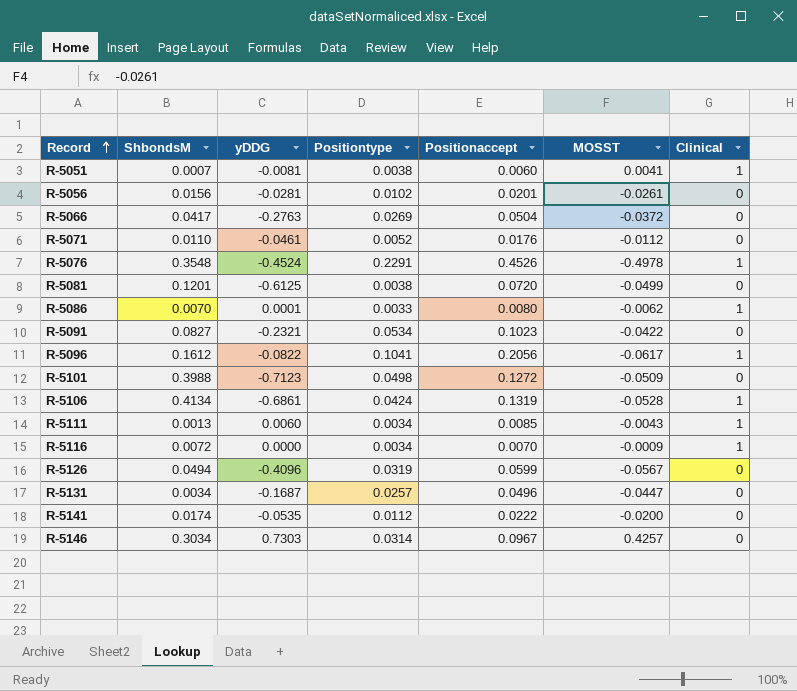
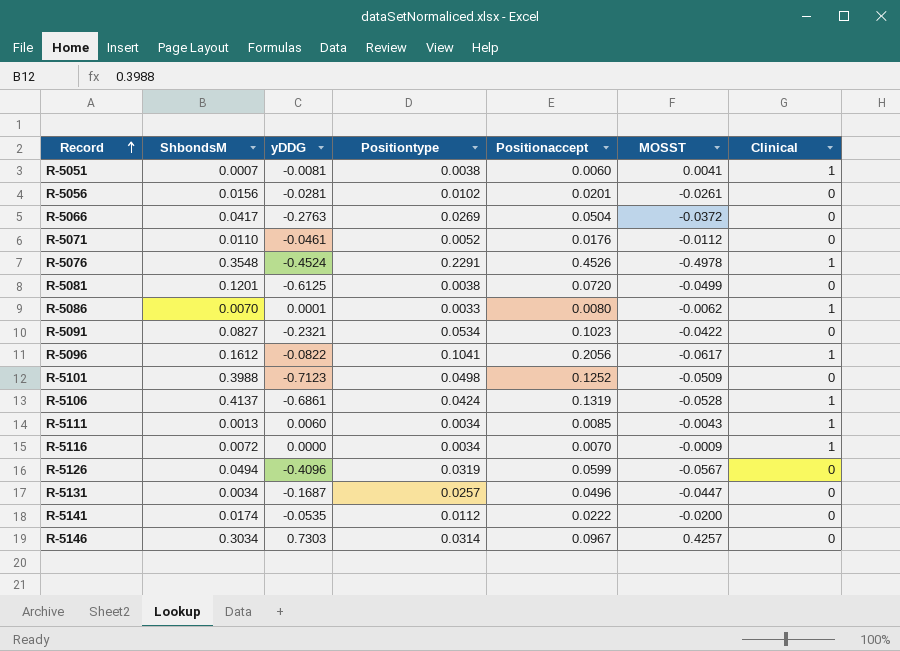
R-5101 | Positionaccept: 0.1272 -> 0.1252
R-5106 | ShbondsM: 0.4134 -> 0.4137

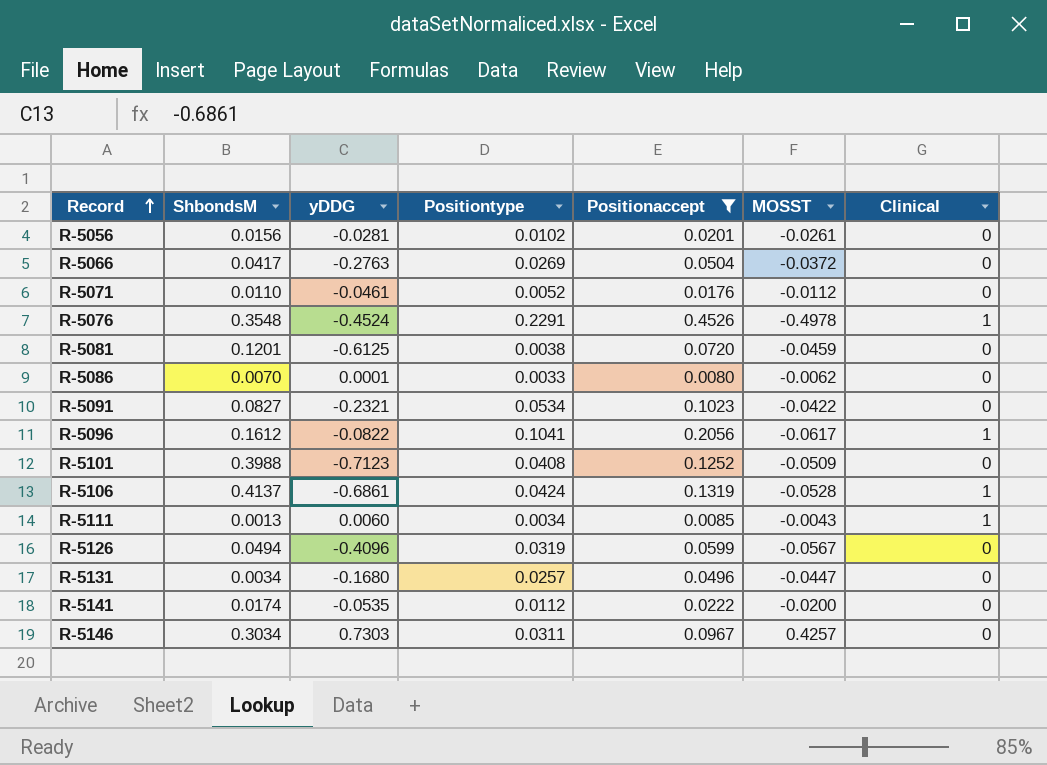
filter: none -> Positionaccept >= 0.0080
R-5081 | MOSST: -0.0499 -> -0.0459
R-5086 | Clinical: 1 -> 0
R-5101 | Positiontype: 0.0498 -> 0.0408
R-5131 | yDDG: -0.1687 -> -0.1680
R-5146 | Positiontype: 0.0314 -> 0.0311

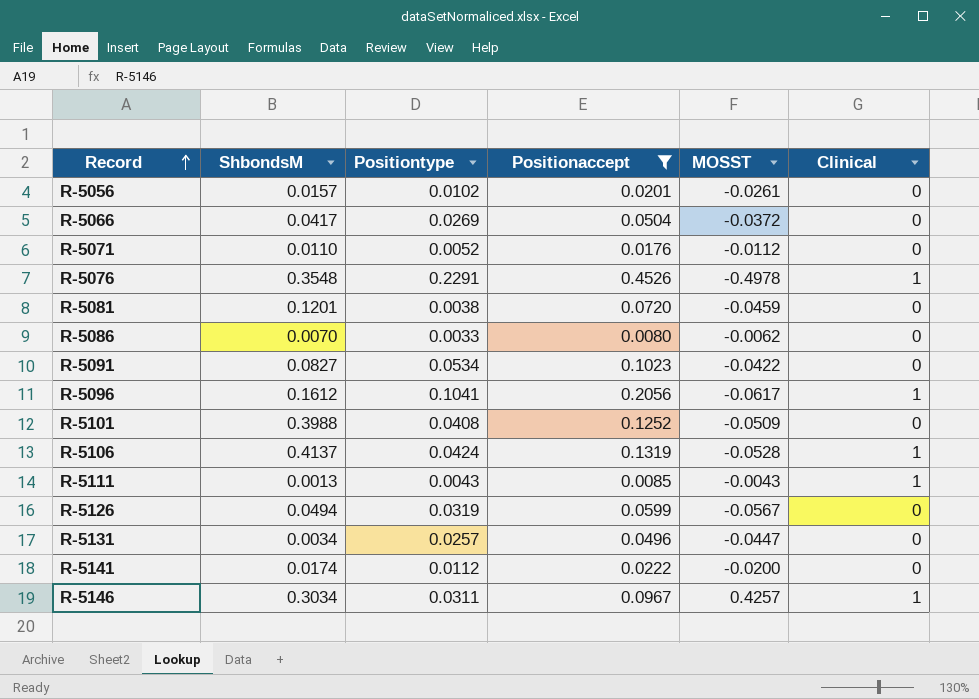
column yDDG | position: 3 -> none
R-5056 | ShbondsM: 0.0156 -> 0.0157
R-5111 | Positiontype: 0.0034 -> 0.0043
R-5146 | Clinical: 0 -> 1

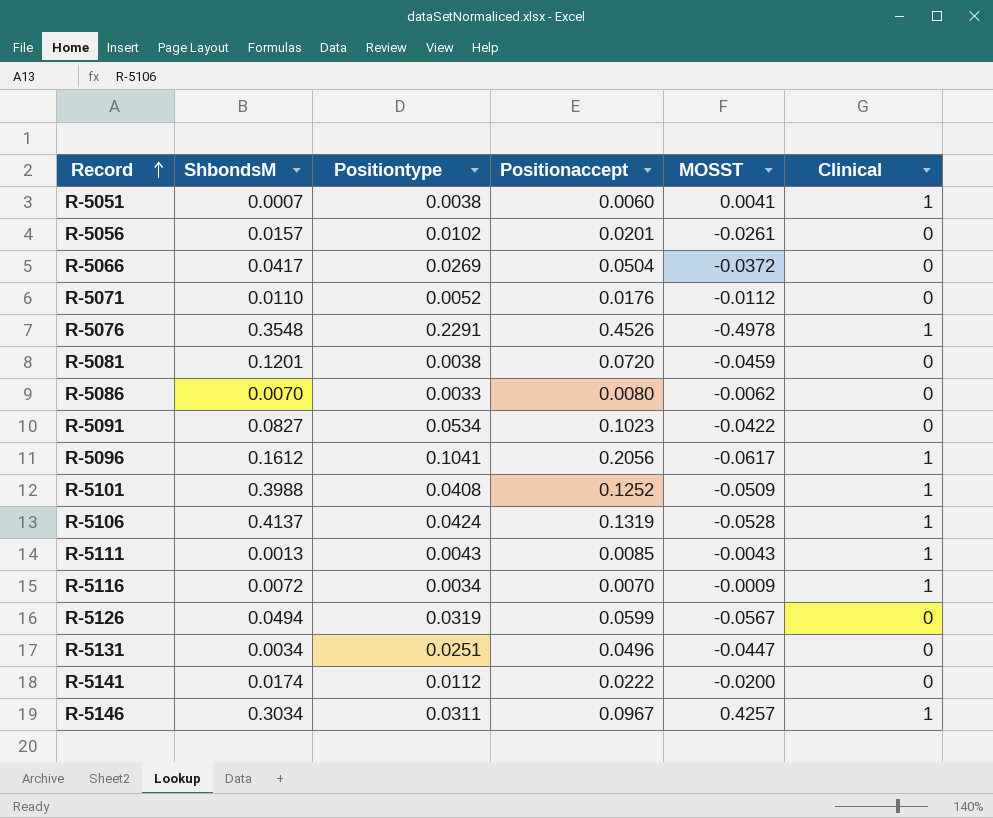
filter: Positionaccept >= 0.0080 -> none
R-5101 | Clinical: 0 -> 1
R-5131 | Positiontype: 0.0257 -> 0.0251

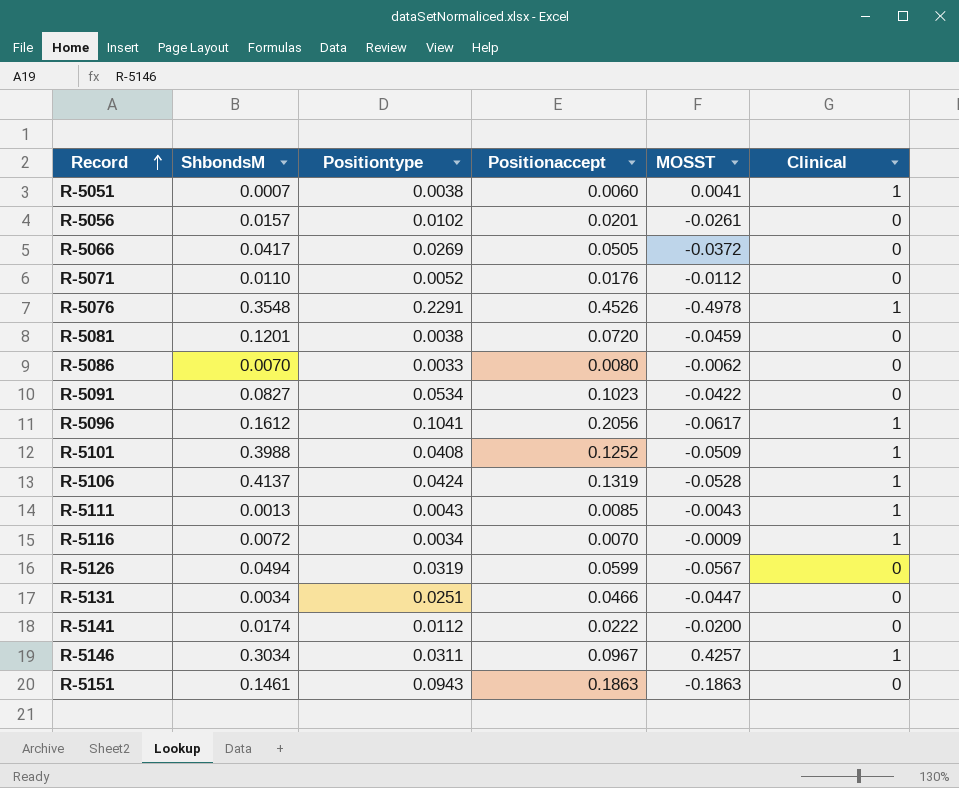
R-5066 | Positionaccept: 0.0504 -> 0.0505
R-5131 | Positionaccept: 0.0496 -> 0.0466
row R-5151: none -> 0.1461 | 0.0943 | 0.1863 | -0.1863 | 0

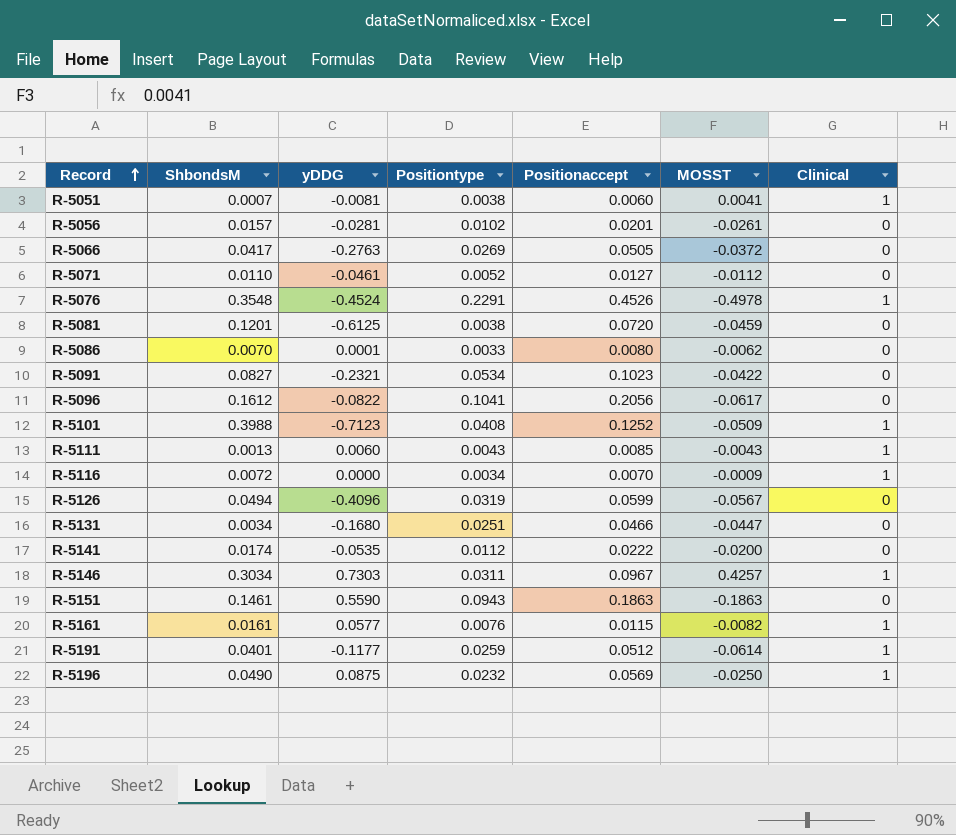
column yDDG | position: none -> 3
row R-5106: 0.4137 | 0.0424 | 0.1319 | -0.0528 | 1 -> none
R-5071 | Positionaccept: 0.0176 -> 0.0127
R-5096 | Clinical: 1 -> 0
row R-5161: none -> 0.0161 | 0.0577 | 0.0076 | 0.0115 | -0.0082 | 1
row R-5191: none -> 0.0401 | -0.1177 | 0.0259 | 0.0512 | -0.0614 | 1
row R-5196: none -> 0.0490 | 0.0875 | 0.0232 | 0.0569 | -0.0250 | 1

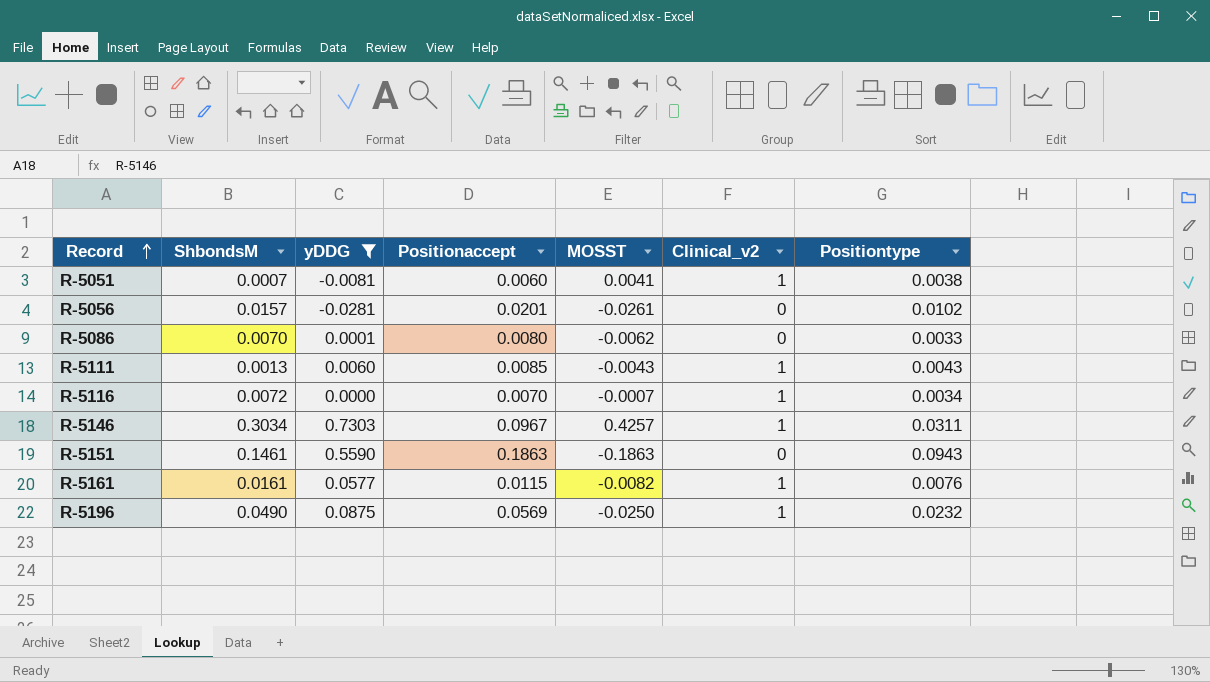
filter: none -> yDDG >= -0.0281
column name: Clinical -> Clinical_v2
column Positiontype | position: 4 -> 7
R-5116 | MOSST: -0.0009 -> -0.0007

